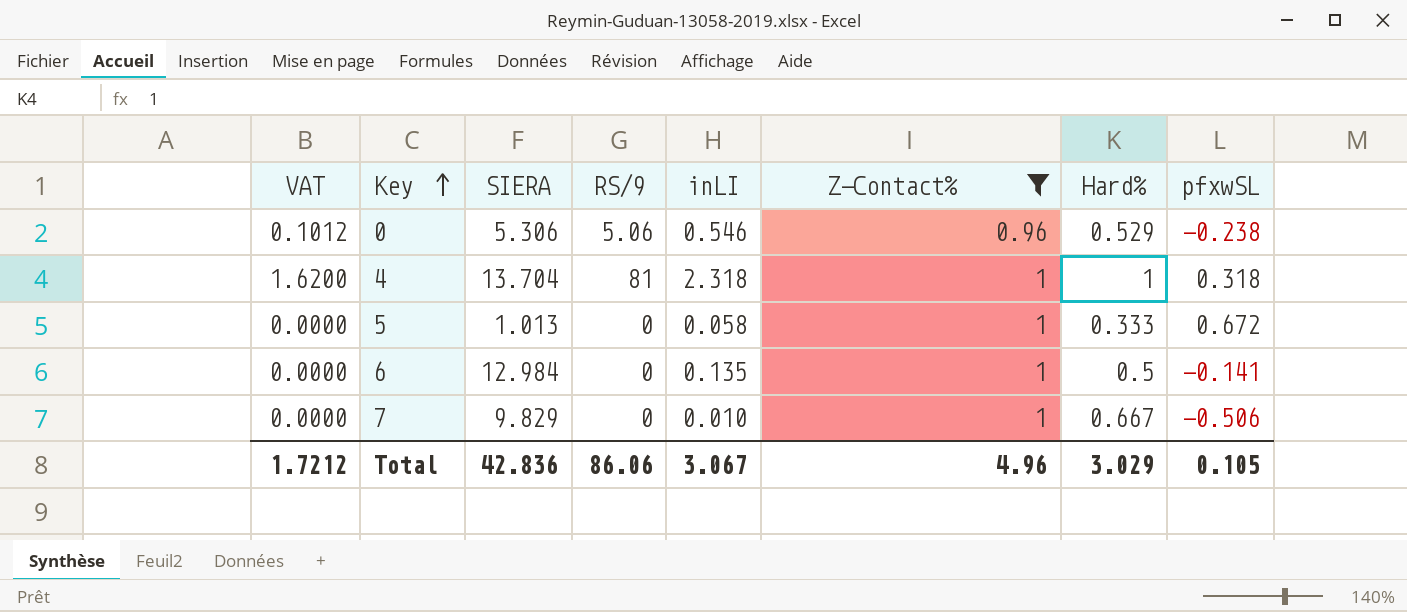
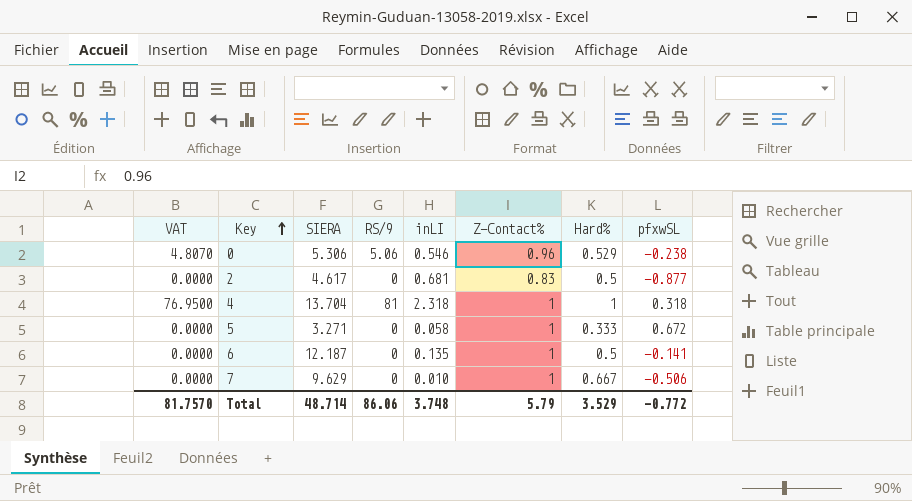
filter: Z-Contact% != 0.83 -> none
column VAT | formula: [RS/9] * 0.02 -> [RS/9] * 0.95
5 | SIERA: 1.013 -> 3.271
6 | SIERA: 12.984 -> 12.187
7 | SIERA: 9.829 -> 9.629
Total | VAT: 1.7212 -> 81.7570
Total | SIERA: 42.836 -> 48.714
Total | inLI: 3.067 -> 3.748
Total | Z-Contact%: 4.96 -> 5.79
Total | Hard%: 3.029 -> 3.529
Total | pfxwSL: 0.105 -> -0.772

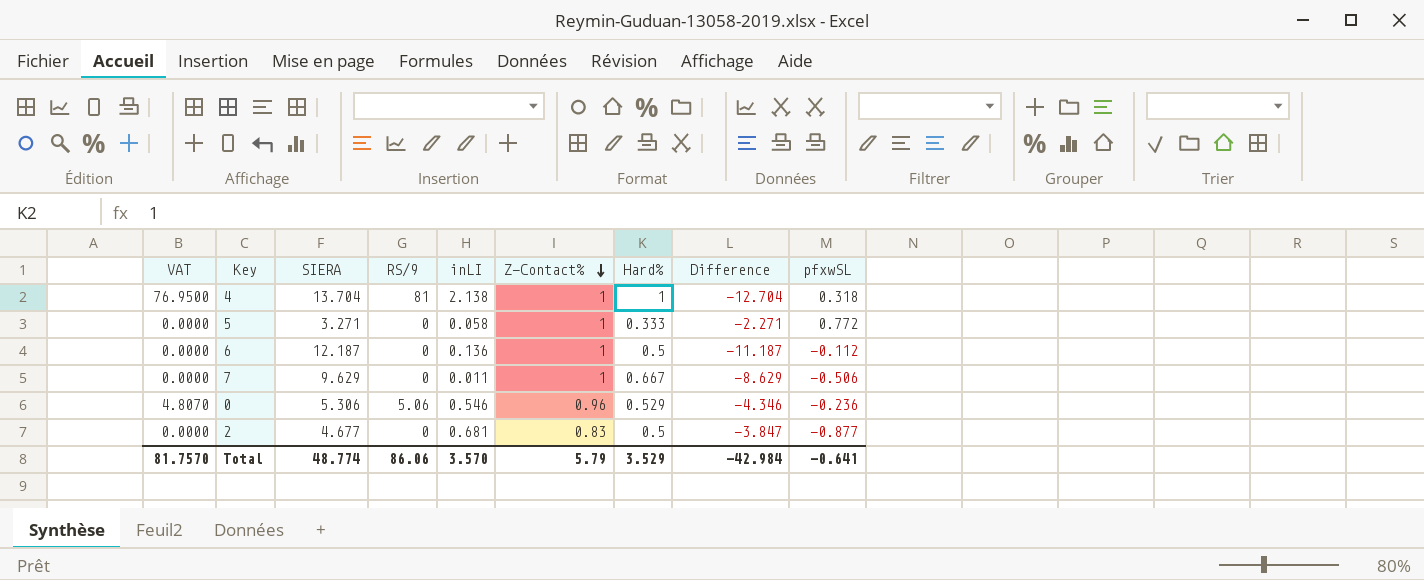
row order: Key ascending -> Z-Contact% descending
column Difference | formula: none -> [Z-Contact%] - [SIERA]
4 | inLI: 2.318 -> 2.138
5 | pfxwSL: 0.672 -> 0.772
6 | inLI: 0.135 -> 0.136
6 | pfxwSL: -0.141 -> -0.112
7 | inLI: 0.010 -> 0.011
0 | pfxwSL: -0.238 -> -0.236
2 | SIERA: 4.617 -> 4.677
Total | SIERA: 48.714 -> 48.774
Total | inLI: 3.748 -> 3.570
Total | pfxwSL: -0.772 -> -0.641

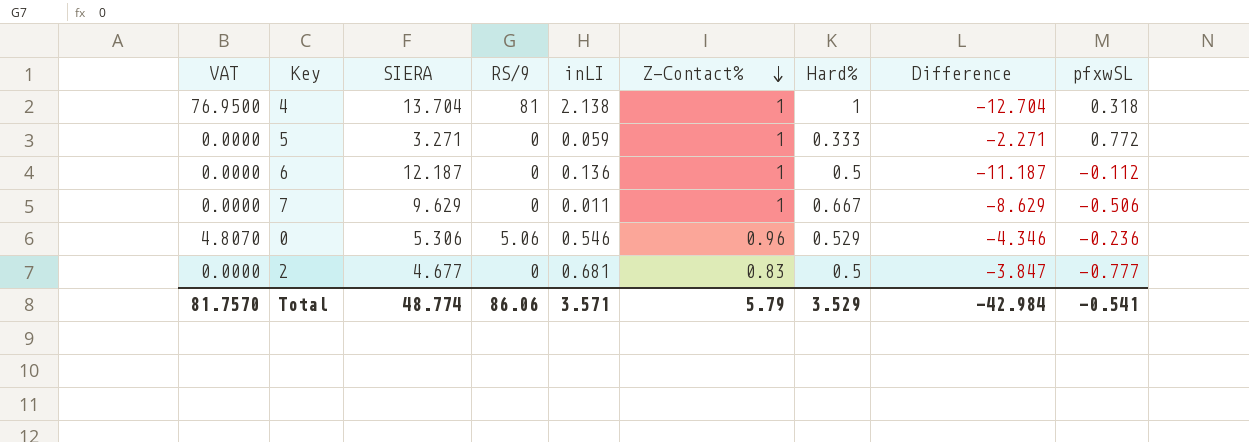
5 | inLI: 0.058 -> 0.059
2 | pfxwSL: -0.877 -> -0.777
Total | inLI: 3.570 -> 3.571
Total | pfxwSL: -0.641 -> -0.541

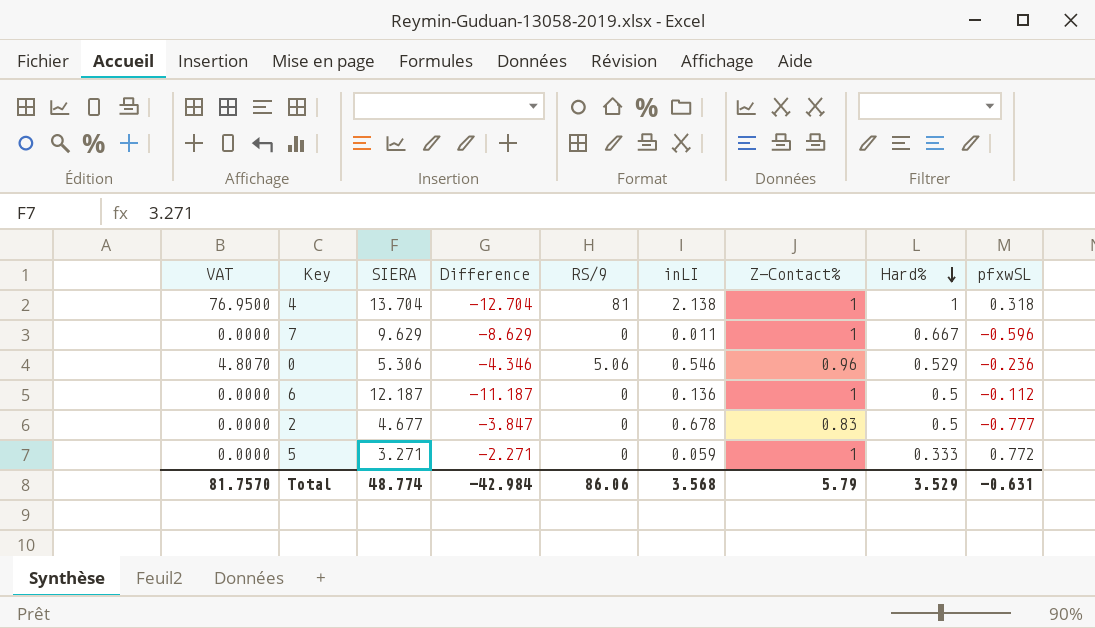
row order: Z-Contact% descending -> Hard% descending
column Difference | position: 8 -> 4
7 | pfxwSL: -0.506 -> -0.596
2 | inLI: 0.681 -> 0.678
Total | inLI: 3.571 -> 3.568
Total | pfxwSL: -0.541 -> -0.631

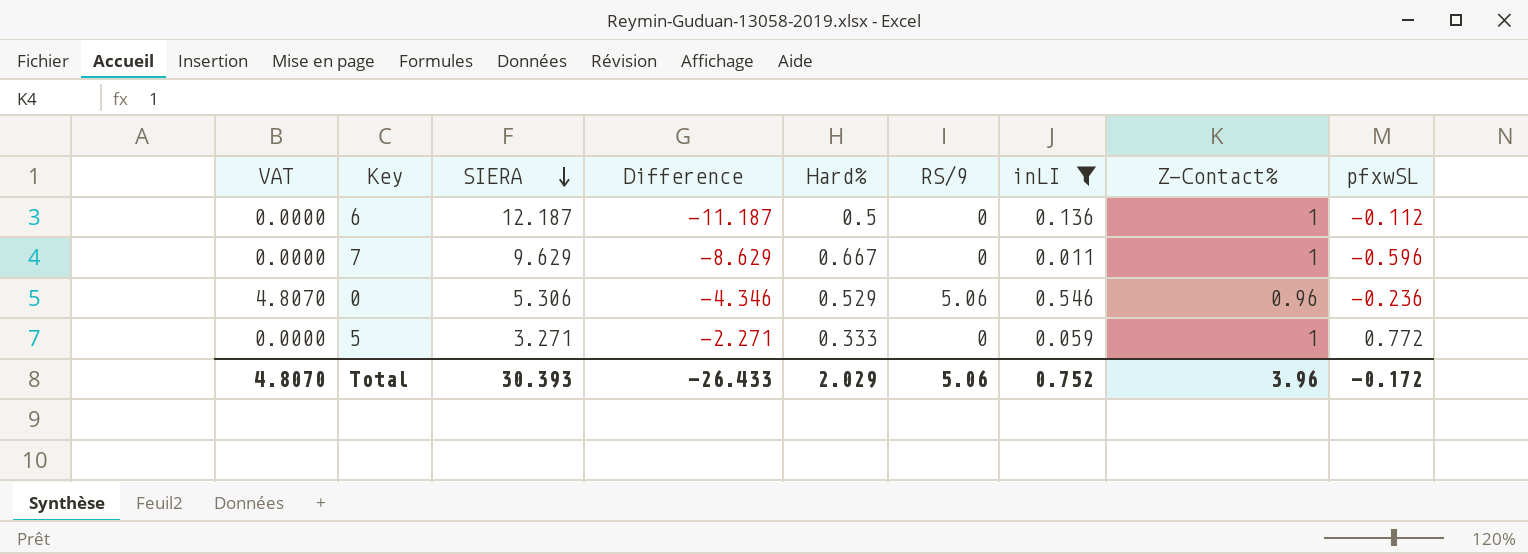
filter: none -> inLI <= 0.546
row order: Hard% descending -> SIERA descending
column Hard% | position: 8 -> 5
Total | VAT: 81.7570 -> 4.8070
Total | SIERA: 48.774 -> 30.393
Total | Difference: -42.984 -> -26.433
Total | Hard%: 3.529 -> 2.029
Total | RS/9: 86.06 -> 5.06
Total | inLI: 3.568 -> 0.752
Total | Z-Contact%: 5.79 -> 3.96
Total | pfxwSL: -0.631 -> -0.172

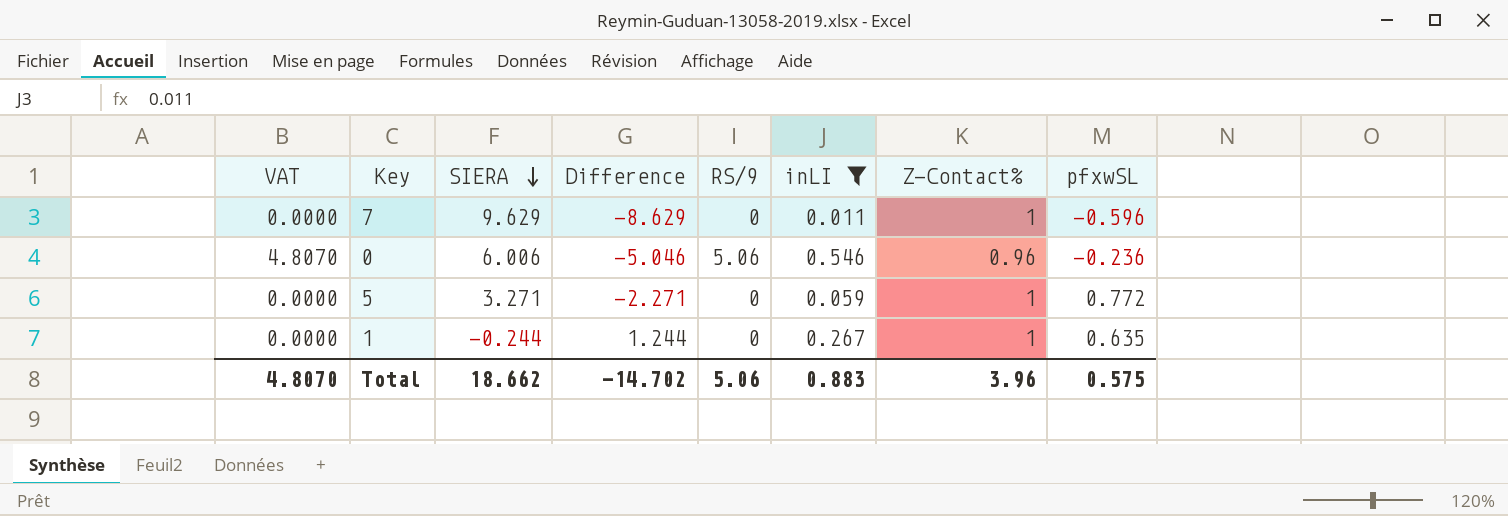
column Hard% | position: 5 -> none
row 6: 0.0000 | 12.187 | -11.187 | 0.5 | 0 | 0.136 | 1 | -0.112 -> none
0 | SIERA: 5.306 -> 6.006
0 | Difference: -4.346 -> -5.046
row 1: none -> 0.0000 | -0.244 | 1.244 | 0 | 0.267 | 1 | 0.635
Total | SIERA: 30.393 -> 18.662
Total | Difference: -26.433 -> -14.702
Total | inLI: 0.752 -> 0.883
Total | pfxwSL: -0.172 -> 0.575

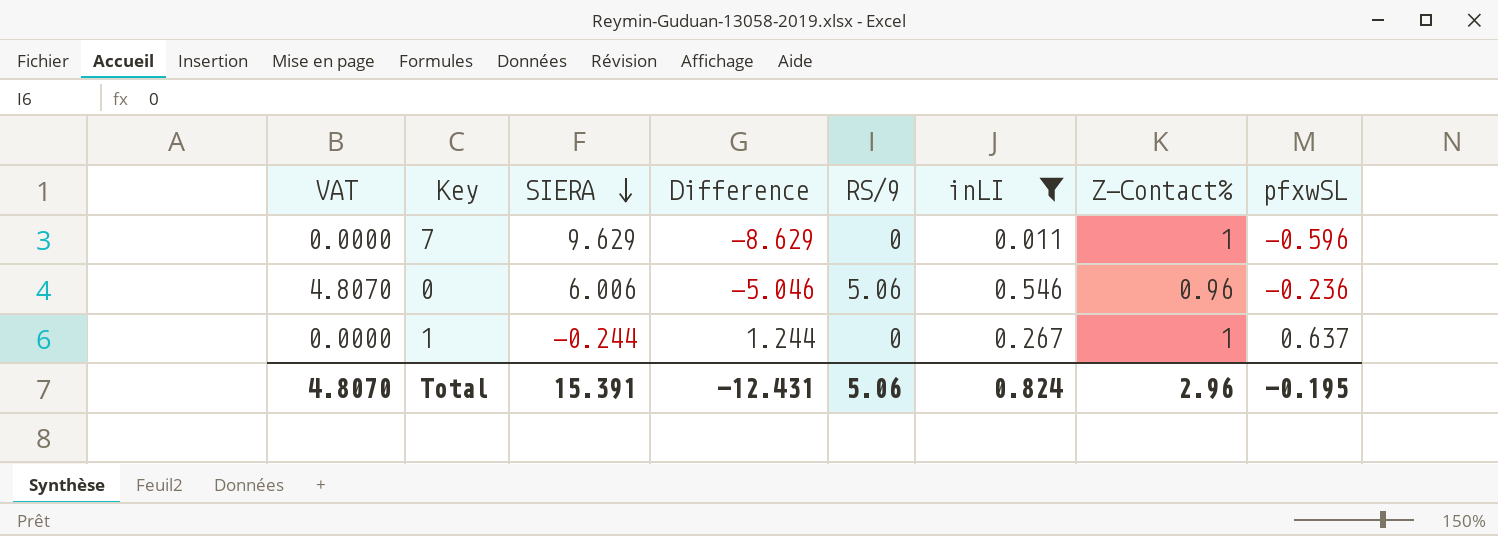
row 5: 0.0000 | 3.271 | -2.271 | 0 | 0.059 | 1 | 0.772 -> none
1 | pfxwSL: 0.635 -> 0.637
Total | SIERA: 18.662 -> 15.391
Total | Difference: -14.702 -> -12.431
Total | inLI: 0.883 -> 0.824
Total | Z-Contact%: 3.96 -> 2.96
Total | pfxwSL: 0.575 -> -0.195

